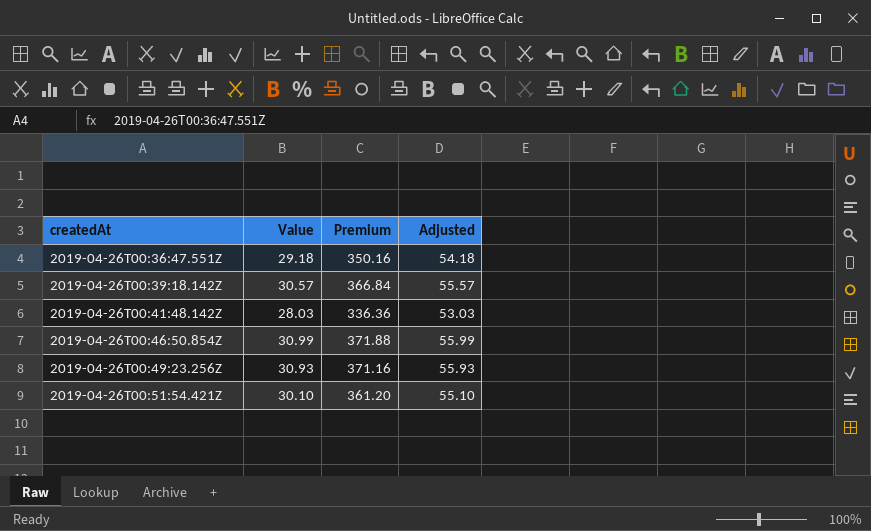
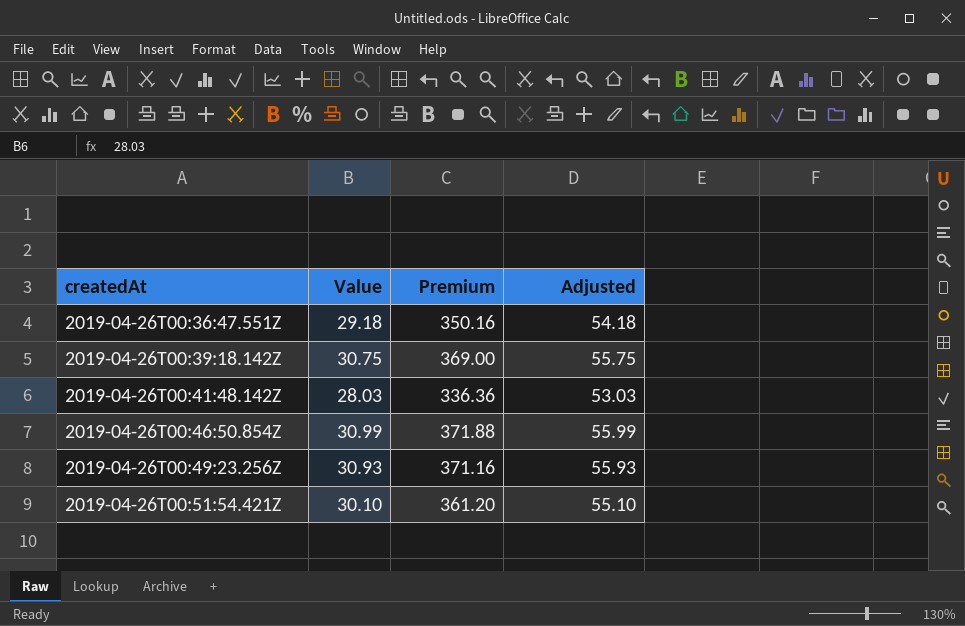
2019-04-26T00:39:18.142Z | Value: 30.57 -> 30.75
2019-04-26T00:39:18.142Z | Premium: 366.84 -> 369.00
2019-04-26T00:39:18.142Z | Adjusted: 55.57 -> 55.75

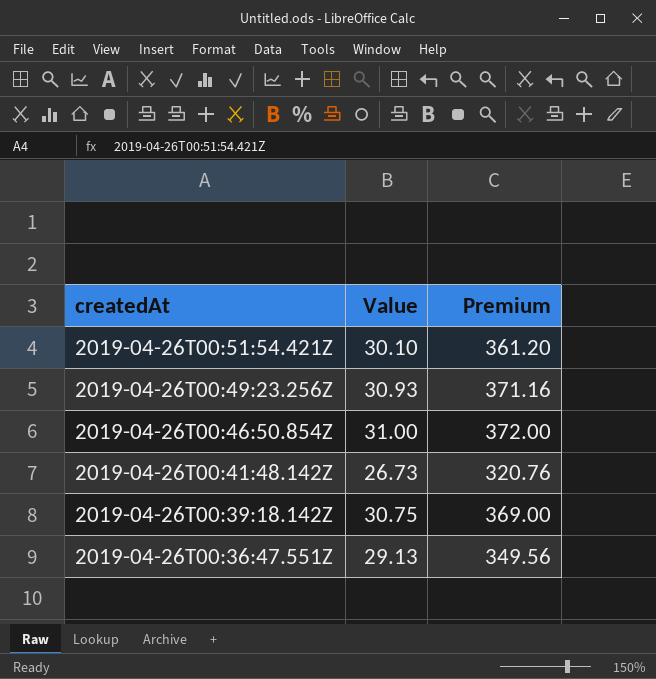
row order: createdAt ascending -> createdAt descending
column Adjusted | formula: [Value] + 25 -> none
2019-04-26T00:46:50.854Z | Value: 30.99 -> 31.00
2019-04-26T00:46:50.854Z | Premium: 371.88 -> 372.00
2019-04-26T00:41:48.142Z | Value: 28.03 -> 26.73
2019-04-26T00:41:48.142Z | Premium: 336.36 -> 320.76
2019-04-26T00:36:47.551Z | Value: 29.18 -> 29.13
2019-04-26T00:36:47.551Z | Premium: 350.16 -> 349.56

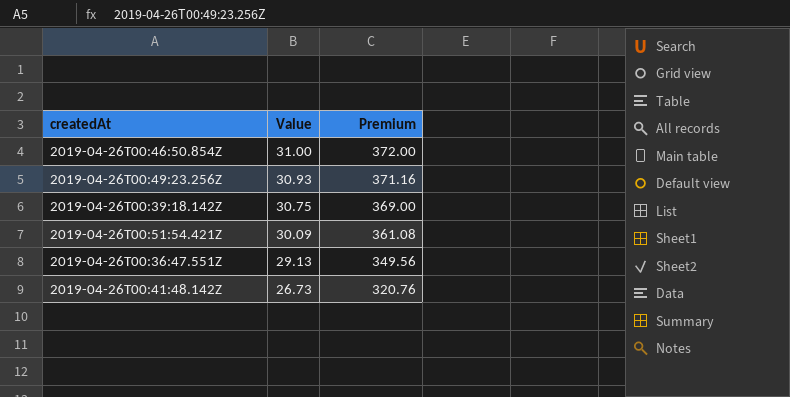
row order: createdAt descending -> Value descending
2019-04-26T00:51:54.421Z | Value: 30.10 -> 30.09
2019-04-26T00:51:54.421Z | Premium: 361.20 -> 361.08

